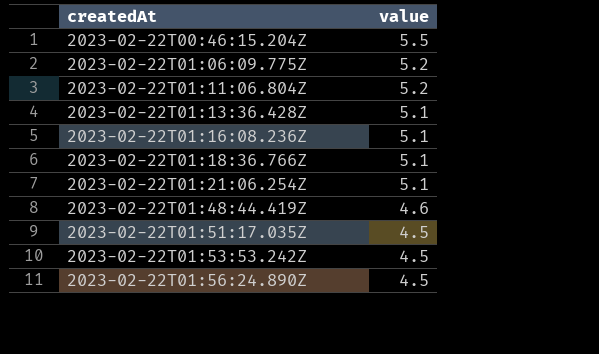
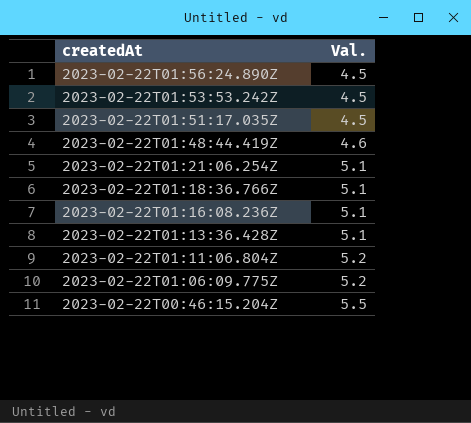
row order: createdAt ascending -> createdAt descending
column name: value -> Val.

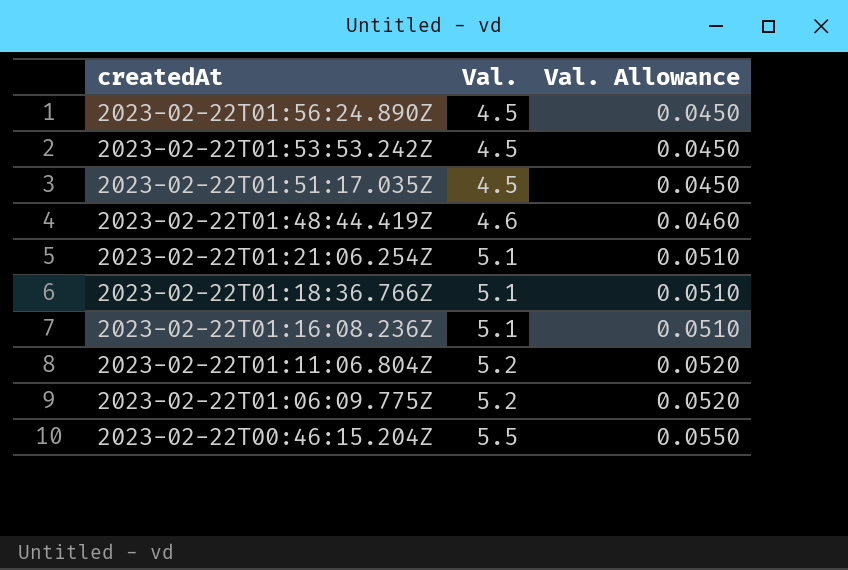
column Val. Allowance | formula: none -> [Val.] * 0.01
row 2023-02-22T01:13:36.428Z: 5.1 -> none

